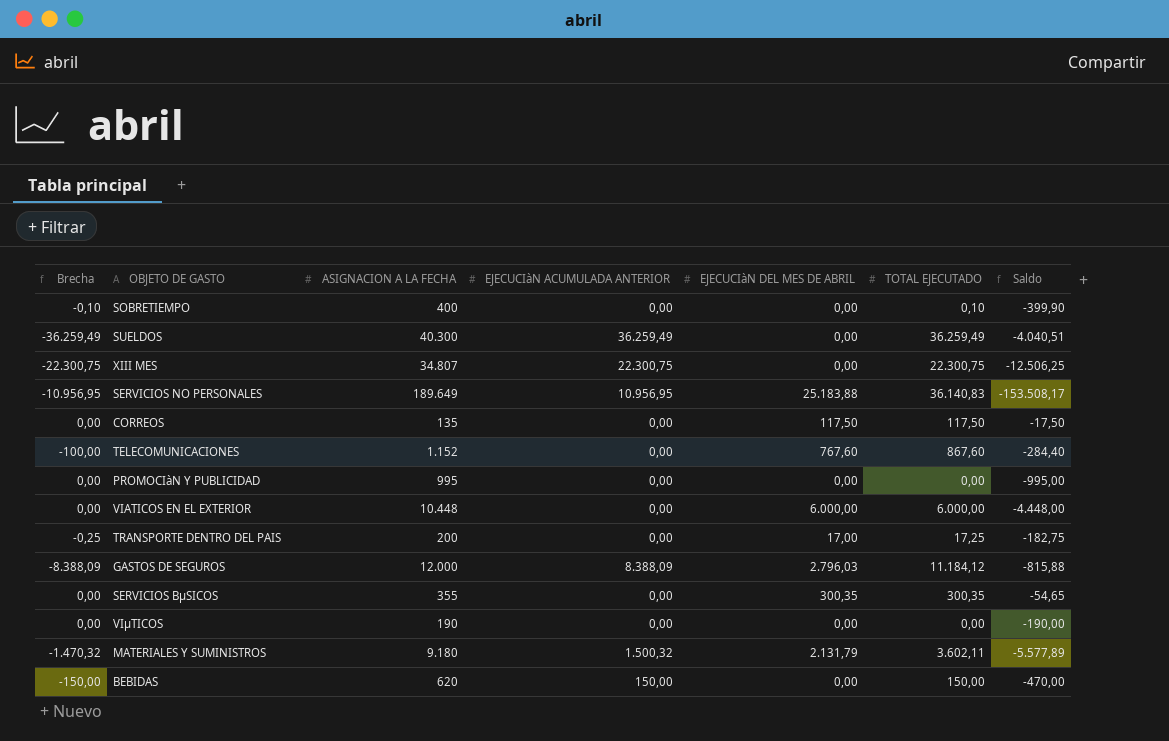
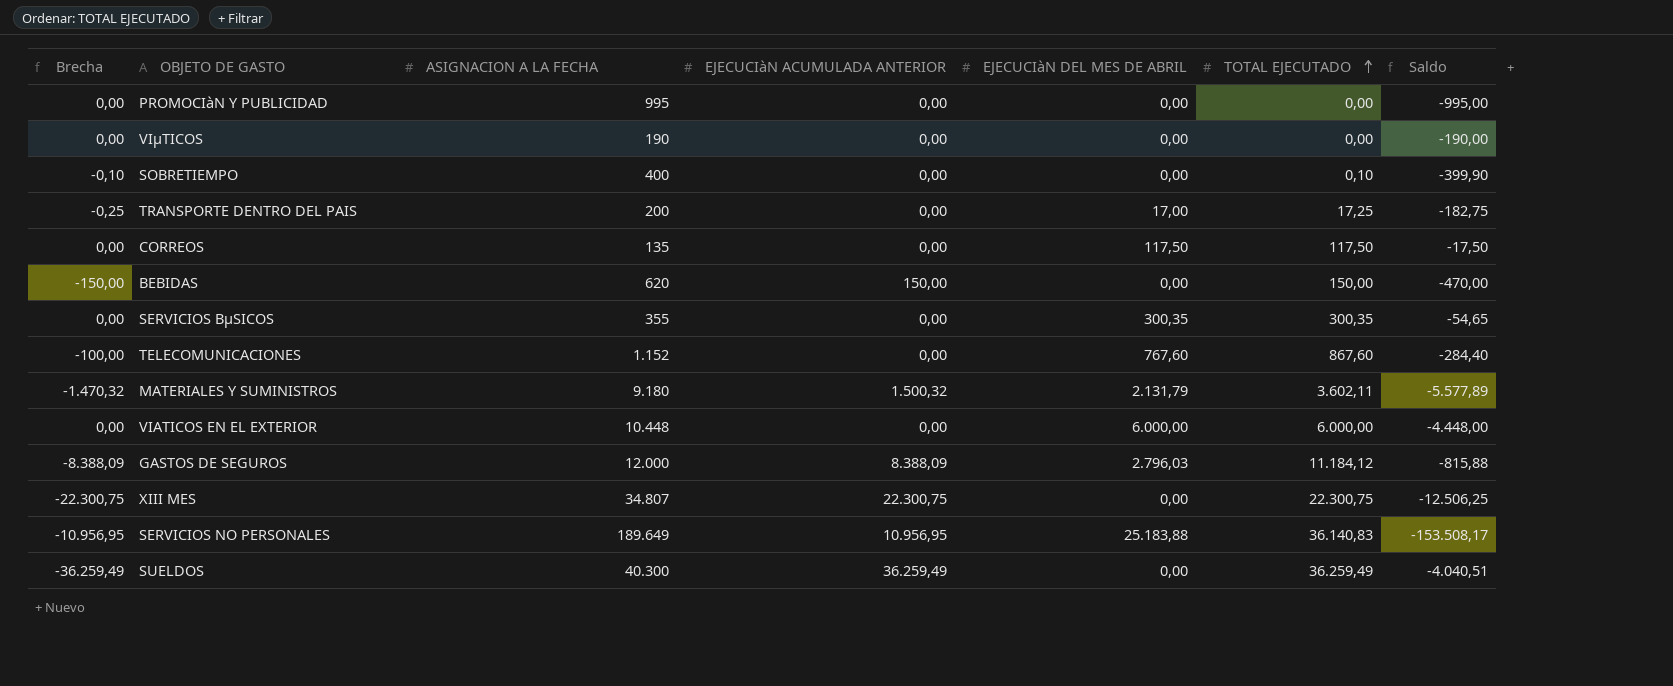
row order: none -> TOTAL EJECUTADO ascending

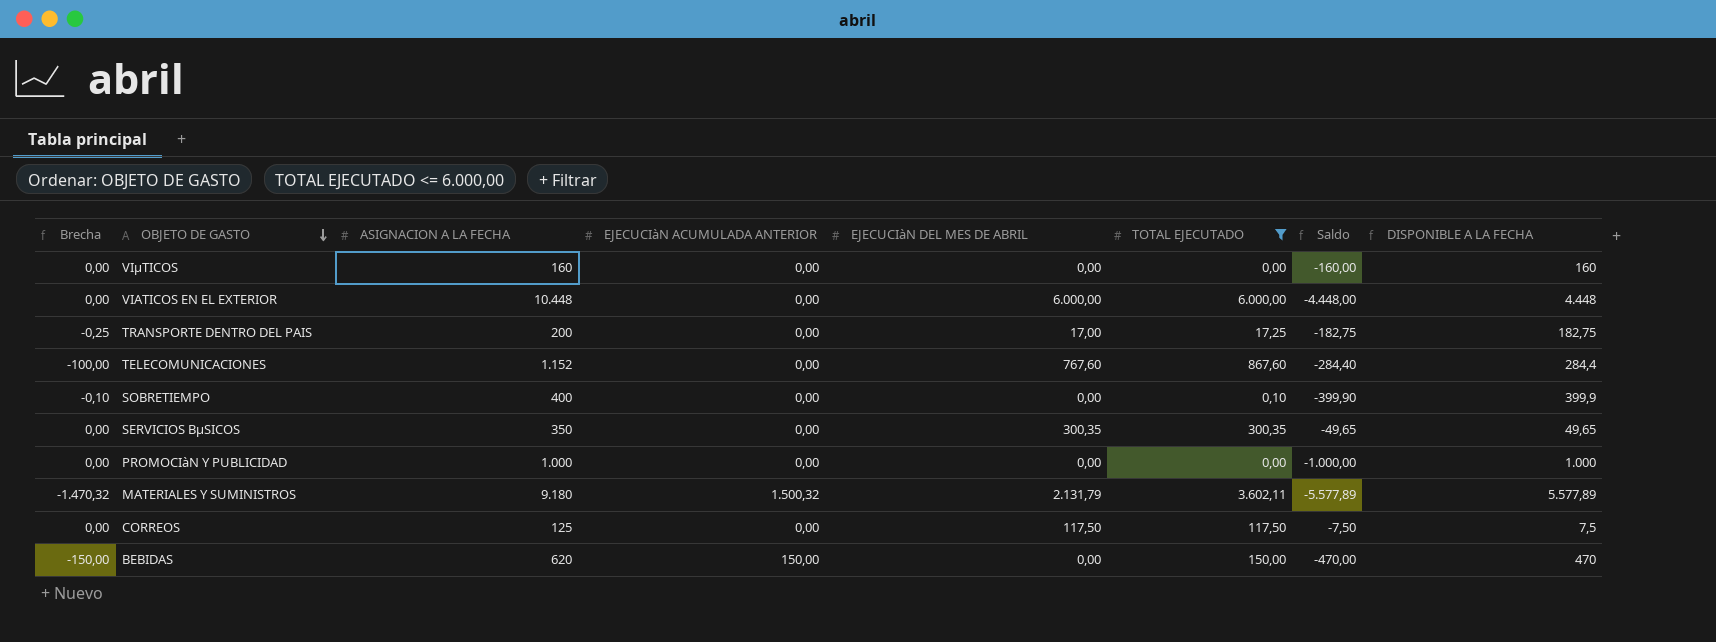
filter: none -> TOTAL EJECUTADO <= 6.000,00
row order: TOTAL EJECUTADO ascending -> OBJETO DE GASTO descending
column DISPONIBLE A LA FECHA | formula: none -> [ASIGNACION A LA FECHA] - [TOTAL EJECUTADO]
VIµTICOS | ASIGNACION A LA FECHA: 190 -> 160
VIµTICOS | Saldo: -190,00 -> -160,00
SERVICIOS BµSICOS | ASIGNACION A LA FECHA: 355 -> 350
SERVICIOS BµSICOS | Saldo: -54,65 -> -49,65
PROMOCIàN Y PUBLICIDAD | ASIGNACION A LA FECHA: 995 -> 1.000
PROMOCIàN Y PUBLICIDAD | Saldo: -995,00 -> -1.000,00
CORREOS | ASIGNACION A LA FECHA: 135 -> 125
CORREOS | Saldo: -17,50 -> -7,50

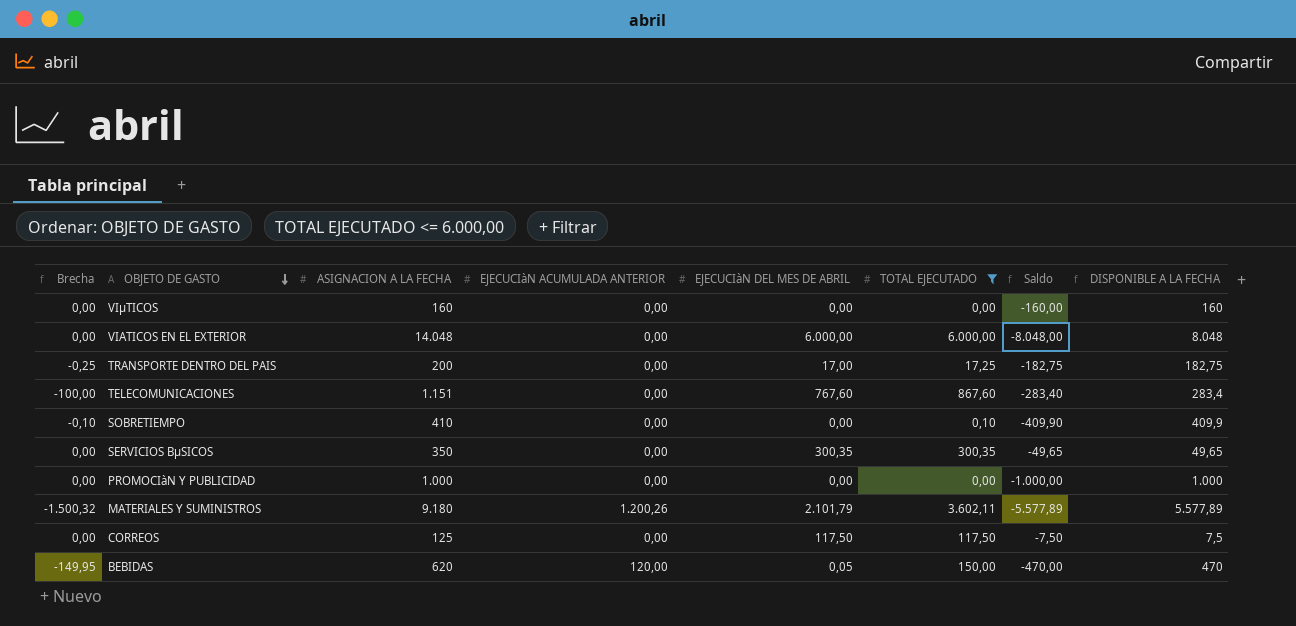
VIATICOS EN EL EXTERIOR | ASIGNACION A LA FECHA: 10.448 -> 14.048
VIATICOS EN EL EXTERIOR | Saldo: -4.448,00 -> -8.048,00
VIATICOS EN EL EXTERIOR | DISPONIBLE A LA FECHA: 4.448 -> 8.048
TELECOMUNICACIONES | ASIGNACION A LA FECHA: 1.152 -> 1.151
TELECOMUNICACIONES | Saldo: -284,40 -> -283,40
TELECOMUNICACIONES | DISPONIBLE A LA FECHA: 284,4 -> 283,4
SOBRETIEMPO | ASIGNACION A LA FECHA: 400 -> 410
SOBRETIEMPO | Saldo: -399,90 -> -409,90
SOBRETIEMPO | DISPONIBLE A LA FECHA: 399,9 -> 409,9
MATERIALES Y SUMINISTROS | Brecha: -1.470,32 -> -1.500,32
MATERIALES Y SUMINISTROS | EJECUCIàN ACUMULADA ANTERIOR: 1.500,32 -> 1.200,26
MATERIALES Y SUMINISTROS | EJECUCIàN DEL MES DE ABRIL: 2.131,79 -> 2.101,79
BEBIDAS | Brecha: -150,00 -> -149,95
BEBIDAS | EJECUCIàN ACUMULADA ANTERIOR: 150,00 -> 120,00
BEBIDAS | EJECUCIàN DEL MES DE ABRIL: 0,00 -> 0,05

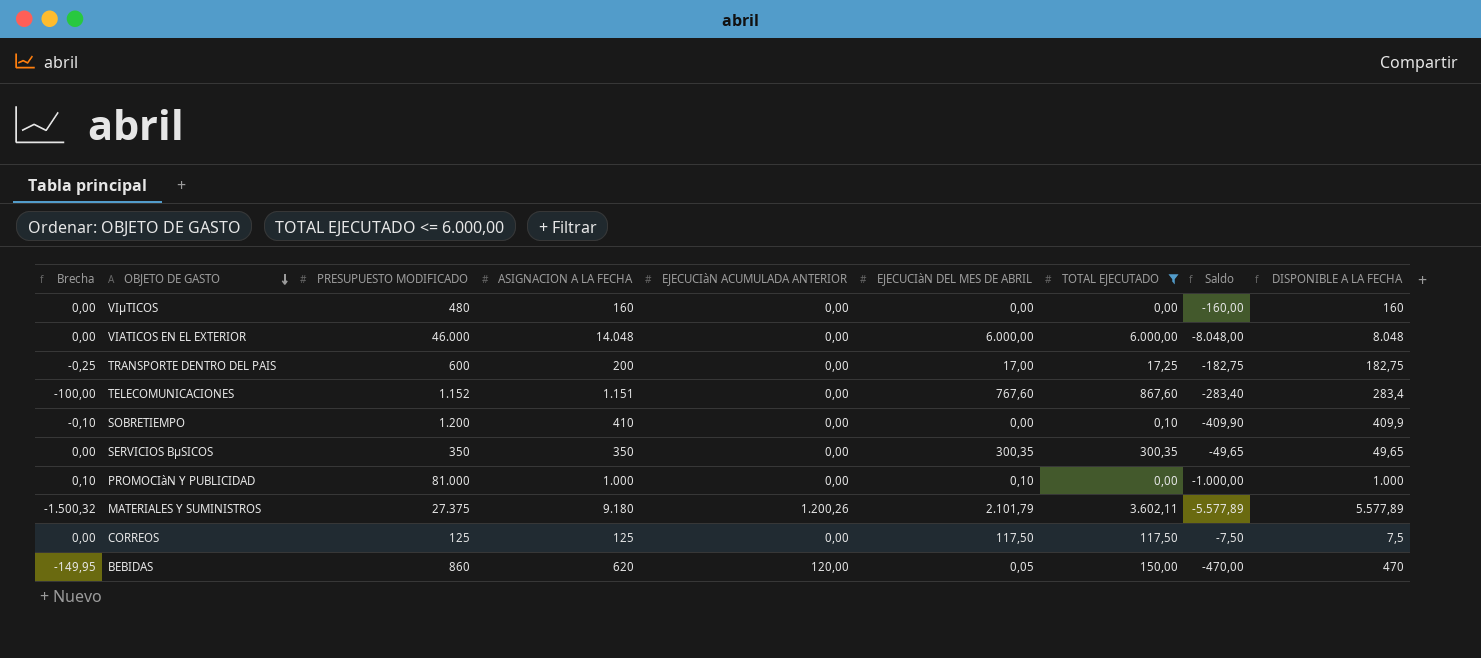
column PRESUPUESTO MODIFICADO | position: none -> 3
PROMOCIàN Y PUBLICIDAD | Brecha: 0,00 -> 0,10
PROMOCIàN Y PUBLICIDAD | EJECUCIàN DEL MES DE ABRIL: 0,00 -> 0,10

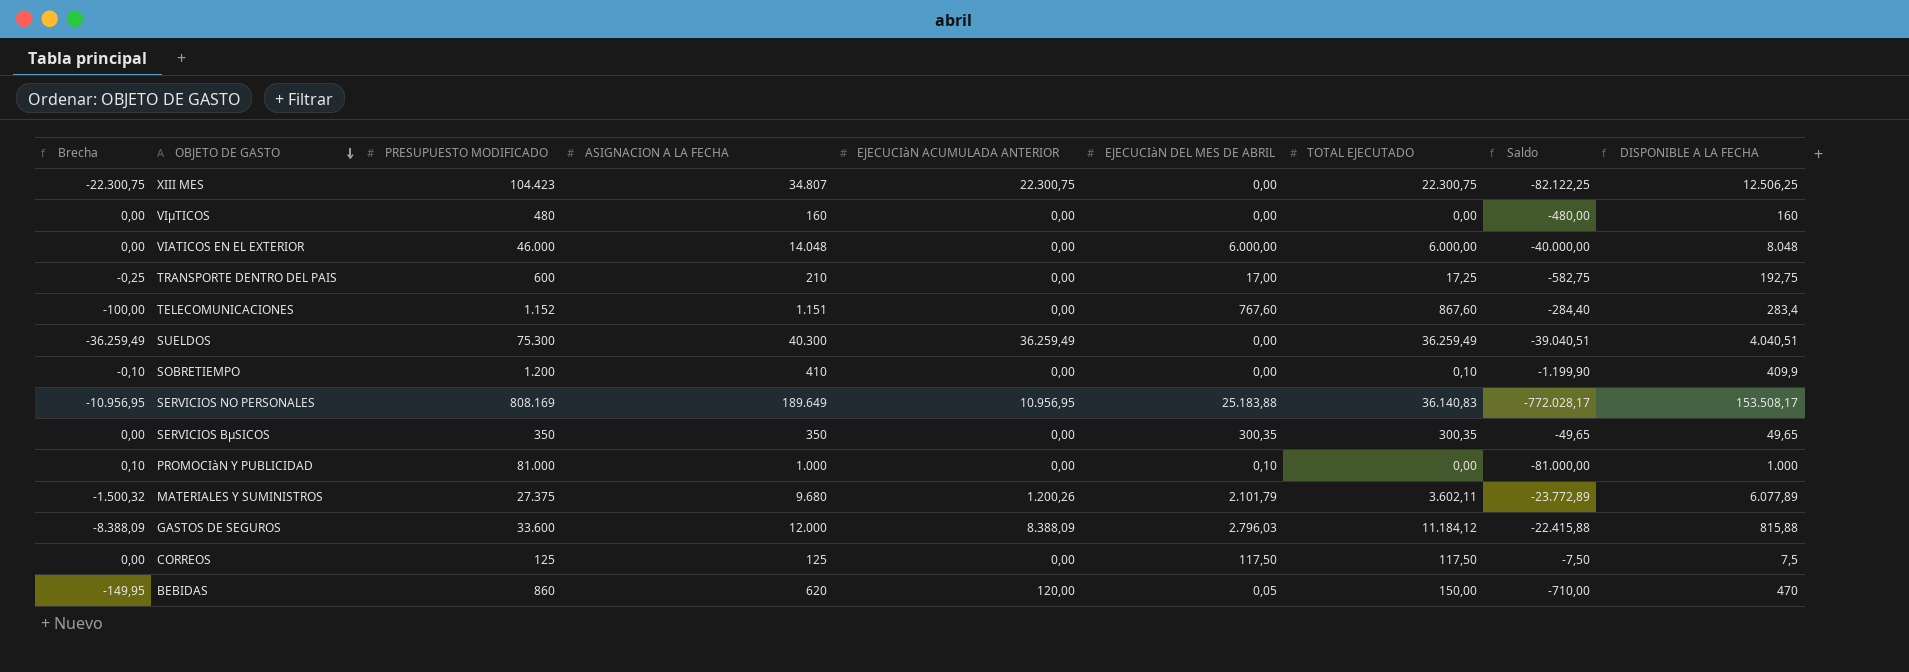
filter: TOTAL EJECUTADO <= 6.000,00 -> none
column Saldo | formula: [TOTAL EJECUTADO] - [ASIGNACION A LA FECHA] -> [TOTAL EJECUTADO] - [PRESUPUESTO MODIFICADO]
TRANSPORTE DENTRO DEL PAIS | ASIGNACION A LA FECHA: 200 -> 210
TRANSPORTE DENTRO DEL PAIS | DISPONIBLE A LA FECHA: 182,75 -> 192,75
MATERIALES Y SUMINISTROS | ASIGNACION A LA FECHA: 9.180 -> 9.680
MATERIALES Y SUMINISTROS | DISPONIBLE A LA FECHA: 5.577,89 -> 6.077,89

